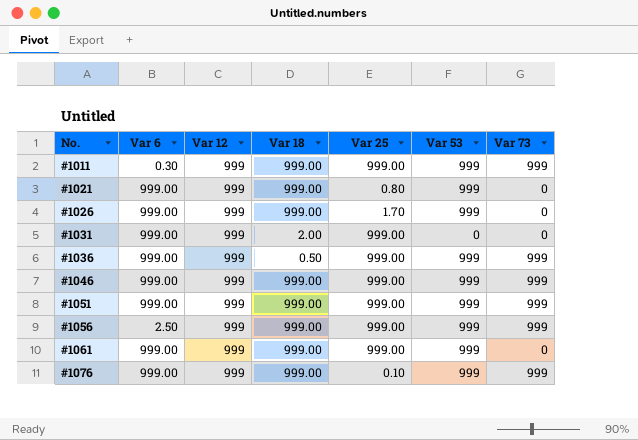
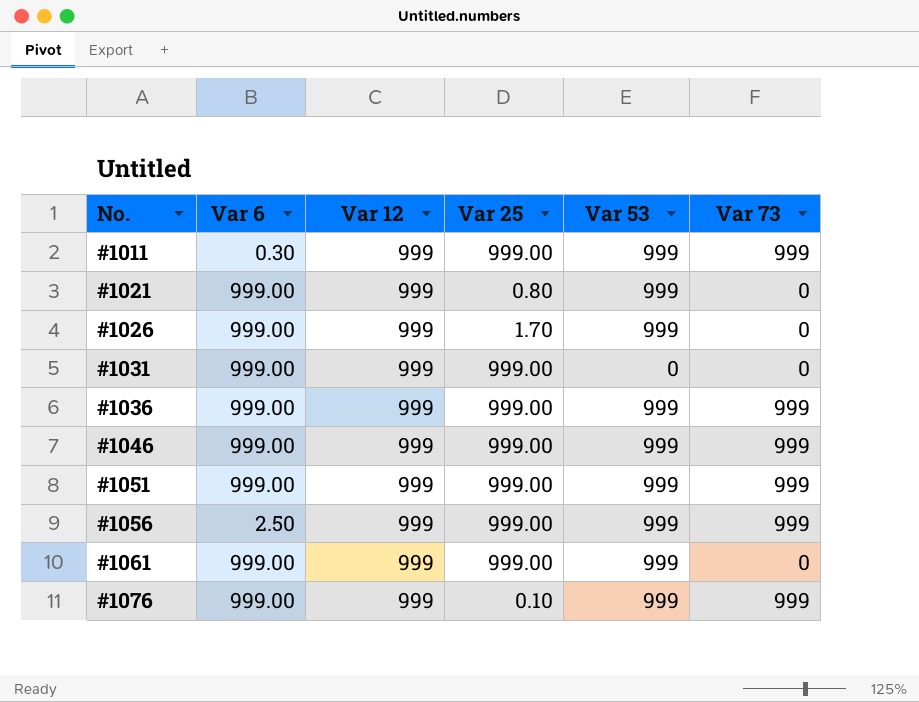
column Var 18 | position: 4 -> none

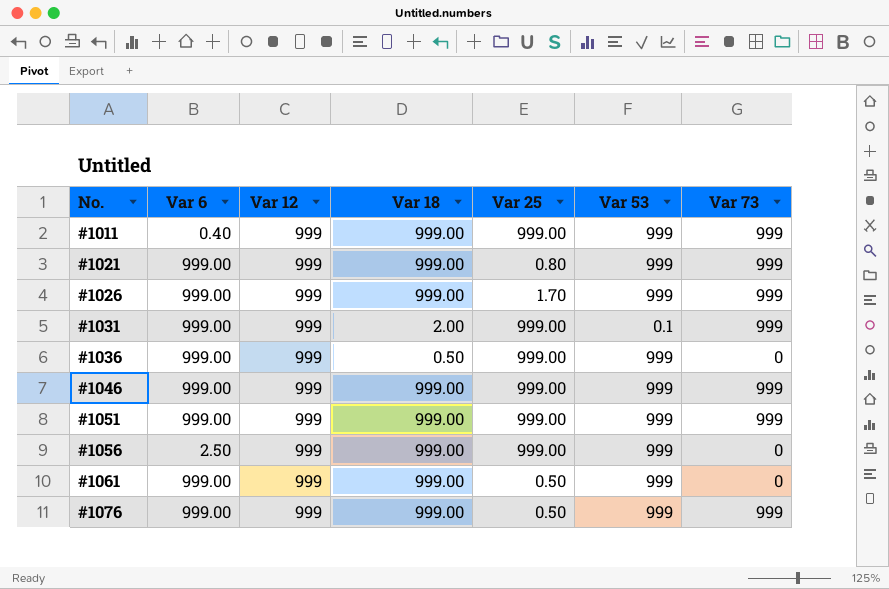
column Var 18 | position: none -> 4
#1011 | Var 6: 0.30 -> 0.40
#1021 | Var 73: 0 -> 999
#1026 | Var 73: 0 -> 999
#1031 | Var 53: 0 -> 0.1
#1031 | Var 73: 0 -> 999
#1036 | Var 73: 999 -> 0
#1056 | Var 73: 999 -> 0
#1061 | Var 25: 999.00 -> 0.50
#1076 | Var 25: 0.10 -> 0.50

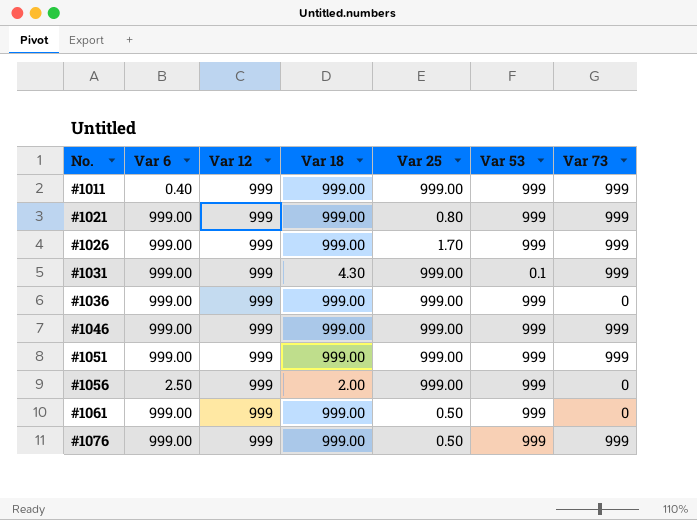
#1031 | Var 18: 2.00 -> 4.30
#1036 | Var 18: 0.50 -> 999.00
#1056 | Var 18: 999.00 -> 2.00

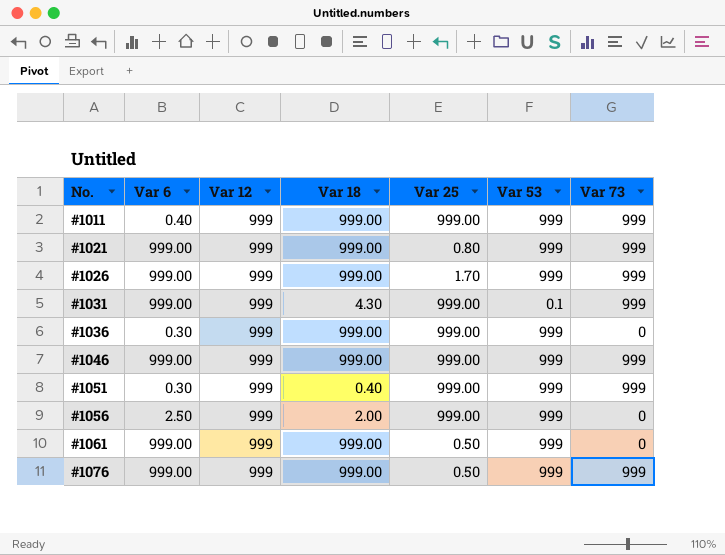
#1036 | Var 6: 999.00 -> 0.30
#1051 | Var 6: 999.00 -> 0.30
#1051 | Var 18: 999.00 -> 0.40

